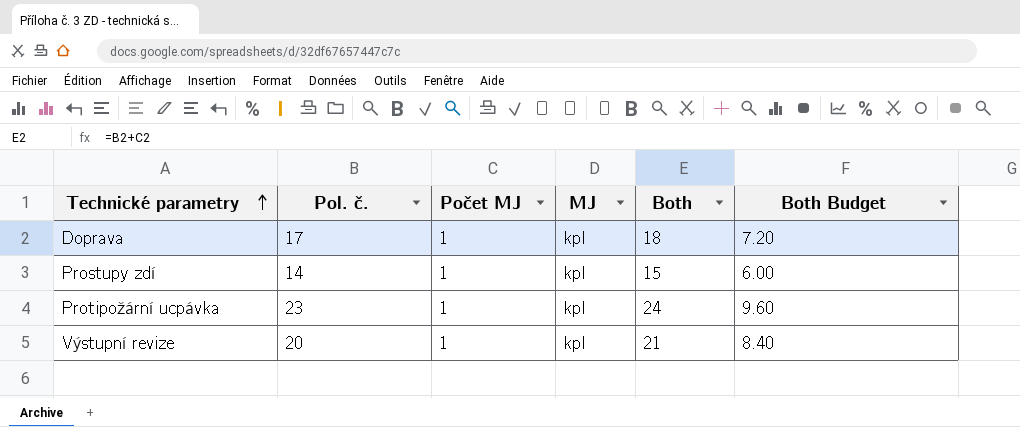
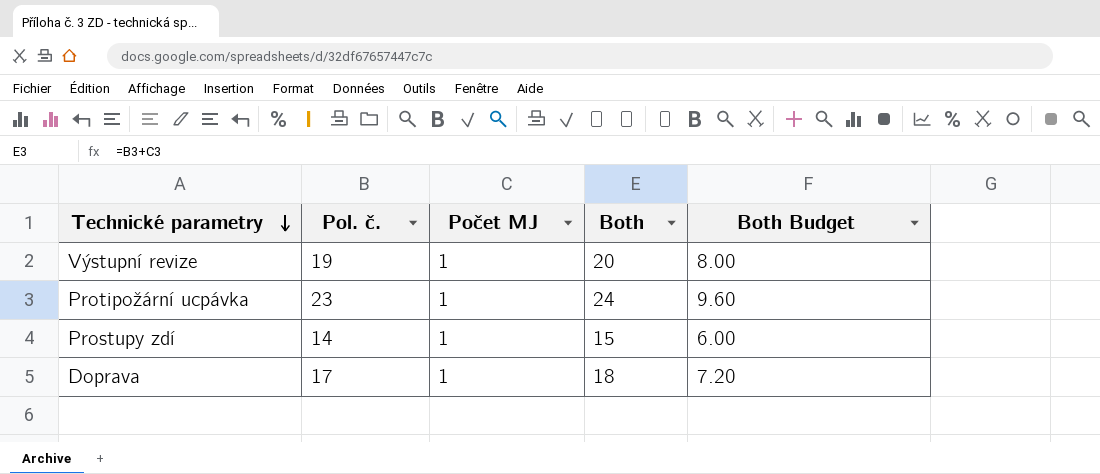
row order: Technické parametry ascending -> Technické parametry descending
column MJ | position: 4 -> none
Výstupní revize | Pol. č.: 20 -> 19
Výstupní revize | Both: 21 -> 20
Výstupní revize | Both Budget: 8.40 -> 8.00

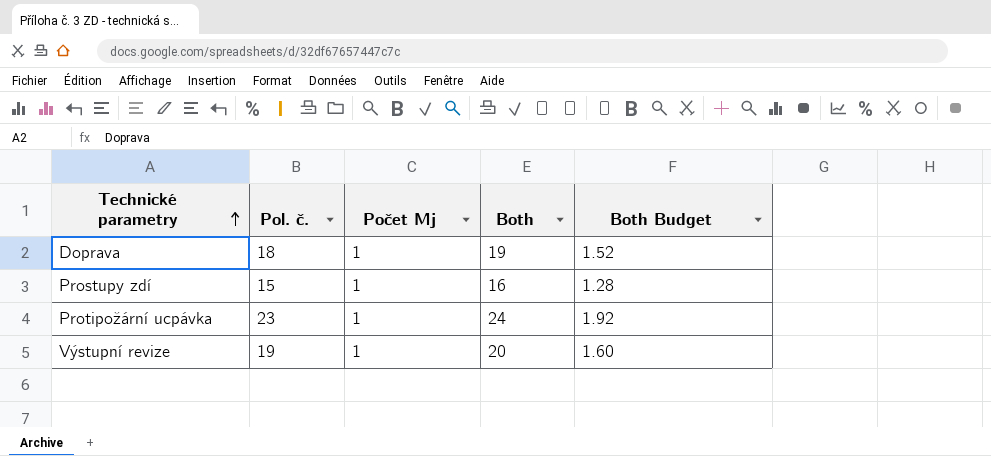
row order: Technické parametry descending -> Technické parametry ascending
column name: Počet MJ -> Počet Mj
column Both Budget | formula: [Both] * 0.4 -> [Both] * 0.08
Doprava | Pol. č.: 17 -> 18
Doprava | Both: 18 -> 19
Prostupy zdí | Pol. č.: 14 -> 15
Prostupy zdí | Both: 15 -> 16

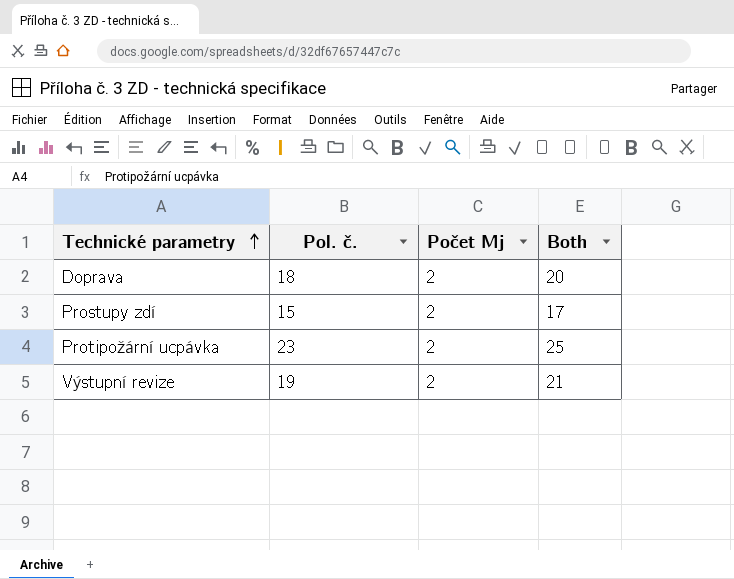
column Both Budget | formula: [Both] * 0.08 -> none
Doprava | Počet Mj: 1 -> 2
Doprava | Both: 19 -> 20
Prostupy zdí | Počet Mj: 1 -> 2
Prostupy zdí | Both: 16 -> 17
Protipožární ucpávka | Počet Mj: 1 -> 2
Protipožární ucpávka | Both: 24 -> 25
Výstupní revize | Počet Mj: 1 -> 2
Výstupní revize | Both: 20 -> 21

